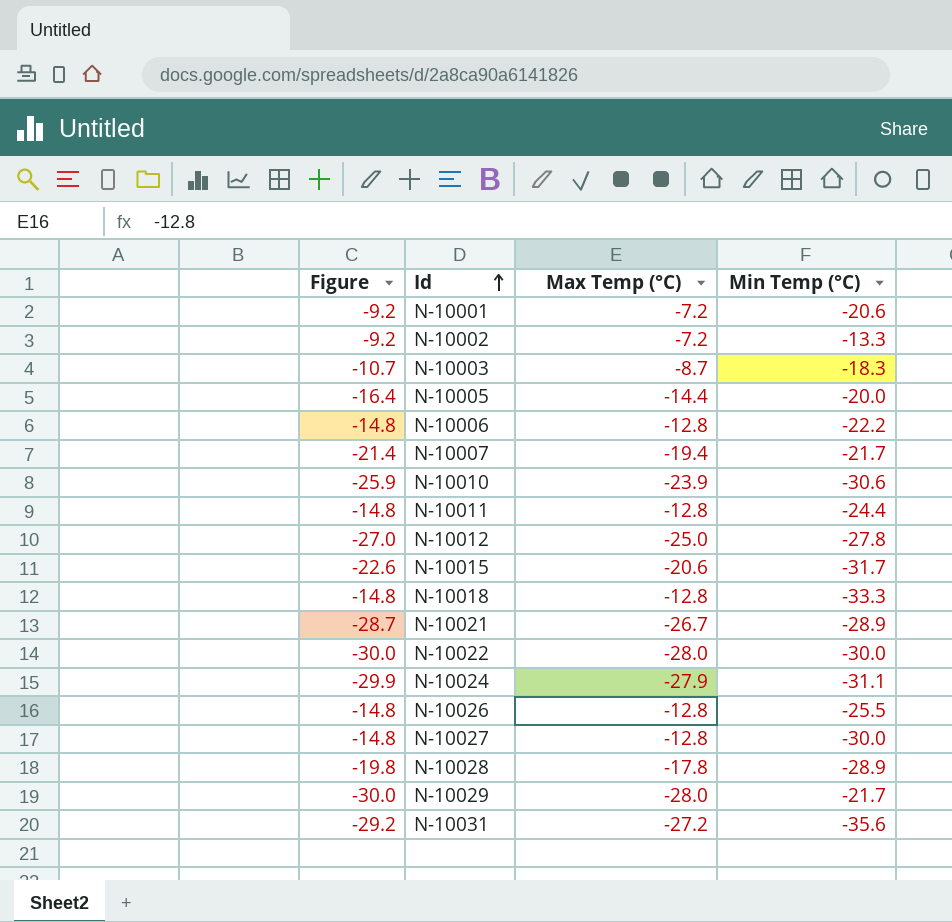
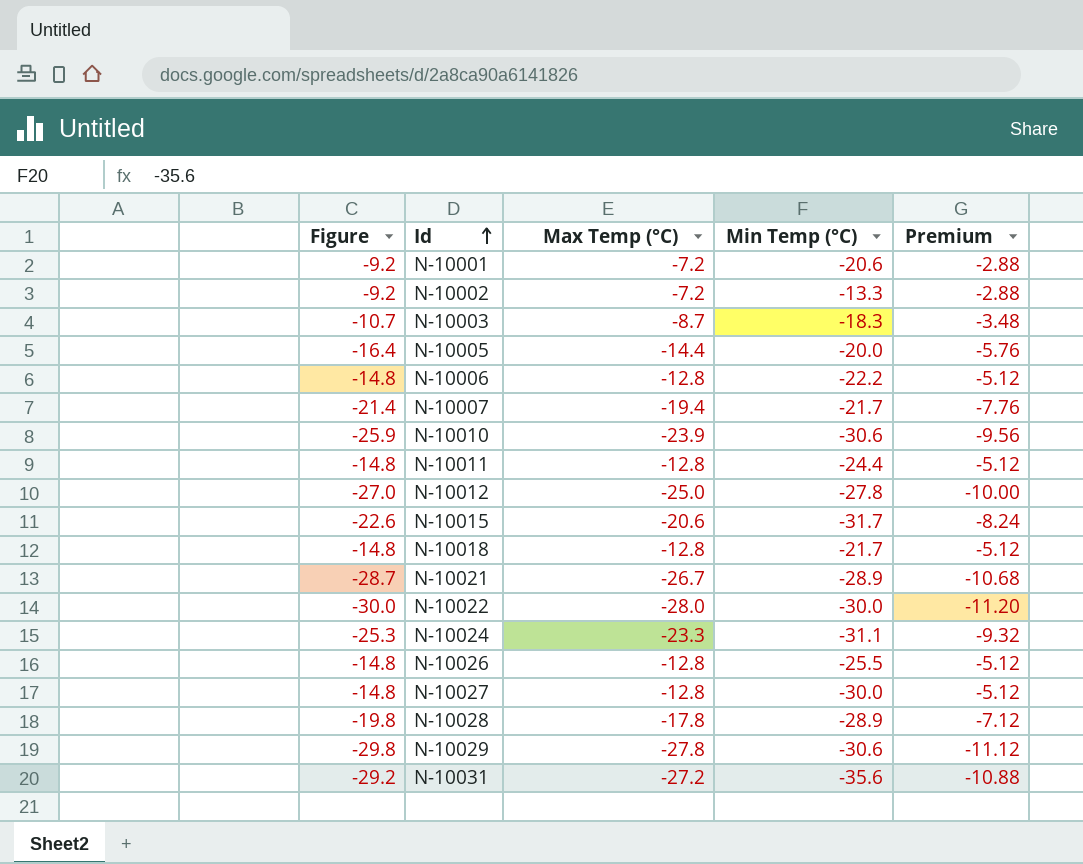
column Premium | formula: none -> [Max Temp (°C)] * 0.4
N-10018 | Min Temp (°C): -33.3 -> -21.7
N-10024 | Figure: -29.9 -> -25.3
N-10024 | Max Temp (°C): -27.9 -> -23.3
N-10029 | Figure: -30.0 -> -29.8
N-10029 | Max Temp (°C): -28.0 -> -27.8
N-10029 | Min Temp (°C): -21.7 -> -30.6

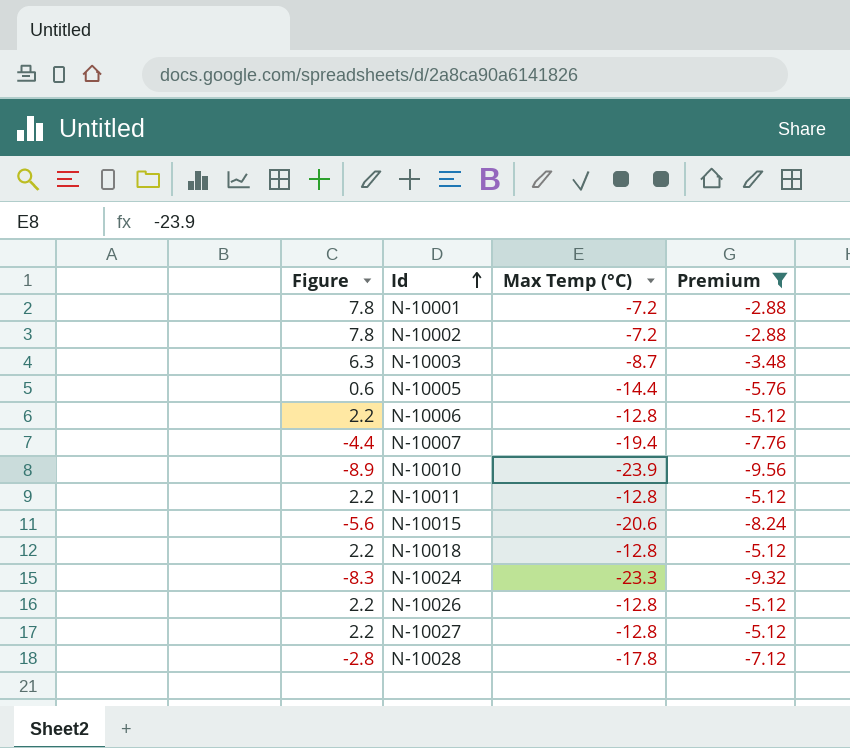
filter: none -> Premium >= -9.56
column Min Temp (°C) | position: 4 -> none
column Figure | formula: [Max Temp (°C)] - 2 -> [Max Temp (°C)] + 15

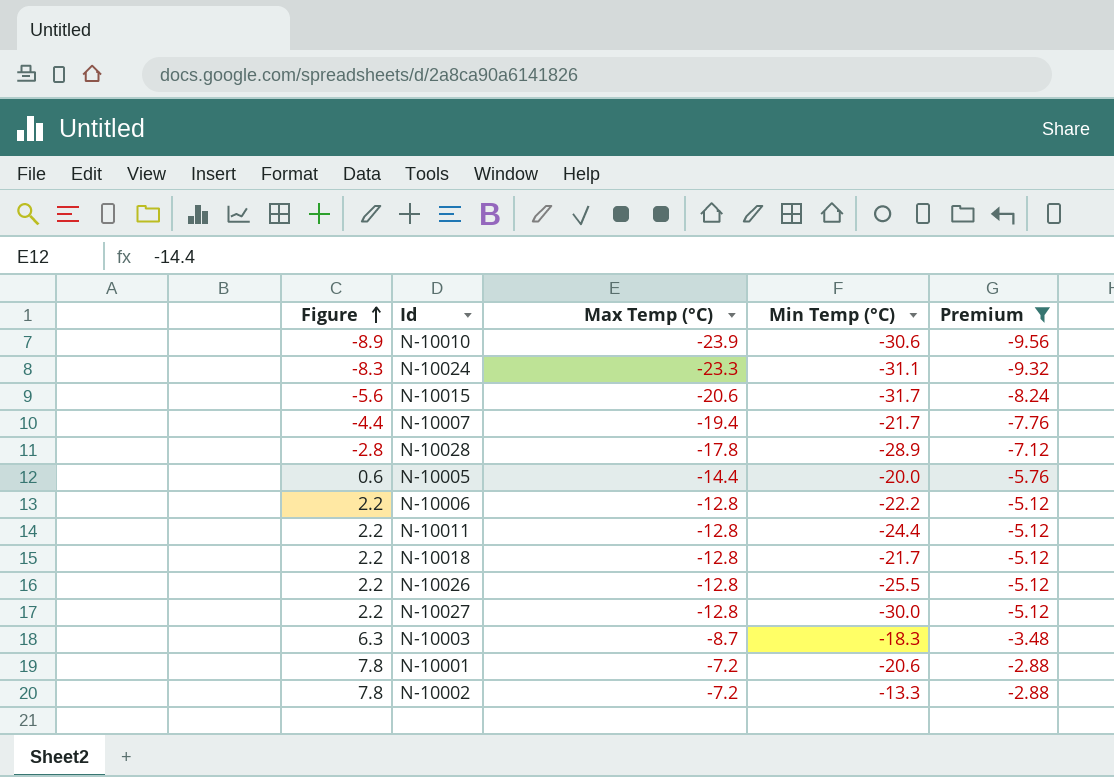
row order: Id ascending -> Figure ascending
column Min Temp (°C) | position: none -> 4

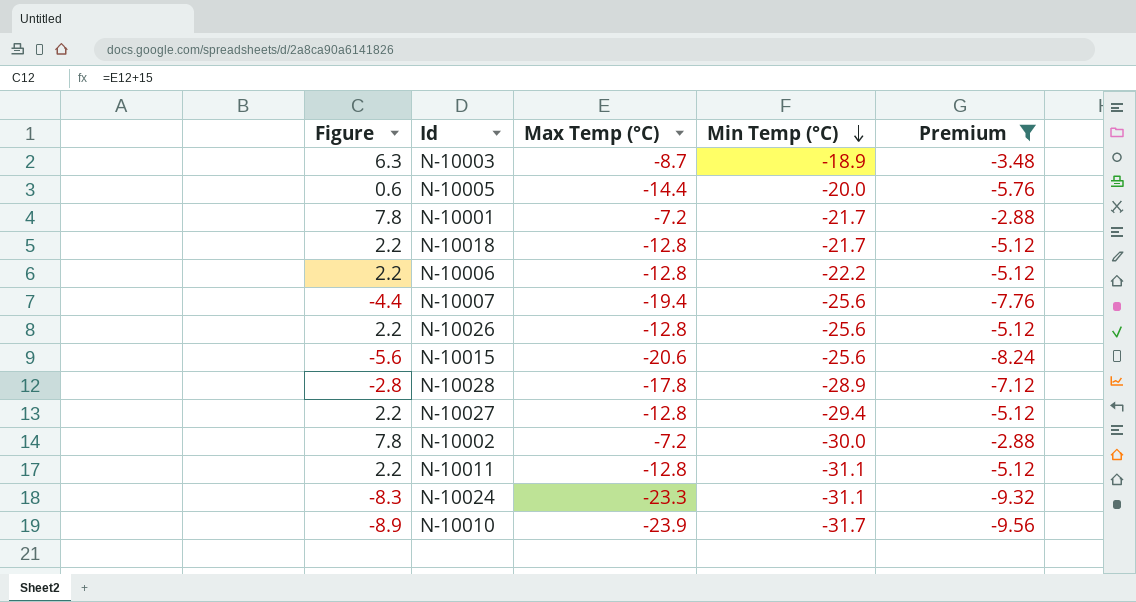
row order: Figure ascending -> Min Temp (°C) descending
N-10003 | Min Temp (°C): -18.3 -> -18.9
N-10001 | Min Temp (°C): -20.6 -> -21.7
N-10007 | Min Temp (°C): -21.7 -> -25.6
N-10026 | Min Temp (°C): -25.5 -> -25.6
N-10015 | Min Temp (°C): -31.7 -> -25.6
N-10027 | Min Temp (°C): -30.0 -> -29.4
N-10002 | Min Temp (°C): -13.3 -> -30.0
N-10011 | Min Temp (°C): -24.4 -> -31.1
N-10010 | Min Temp (°C): -30.6 -> -31.7

